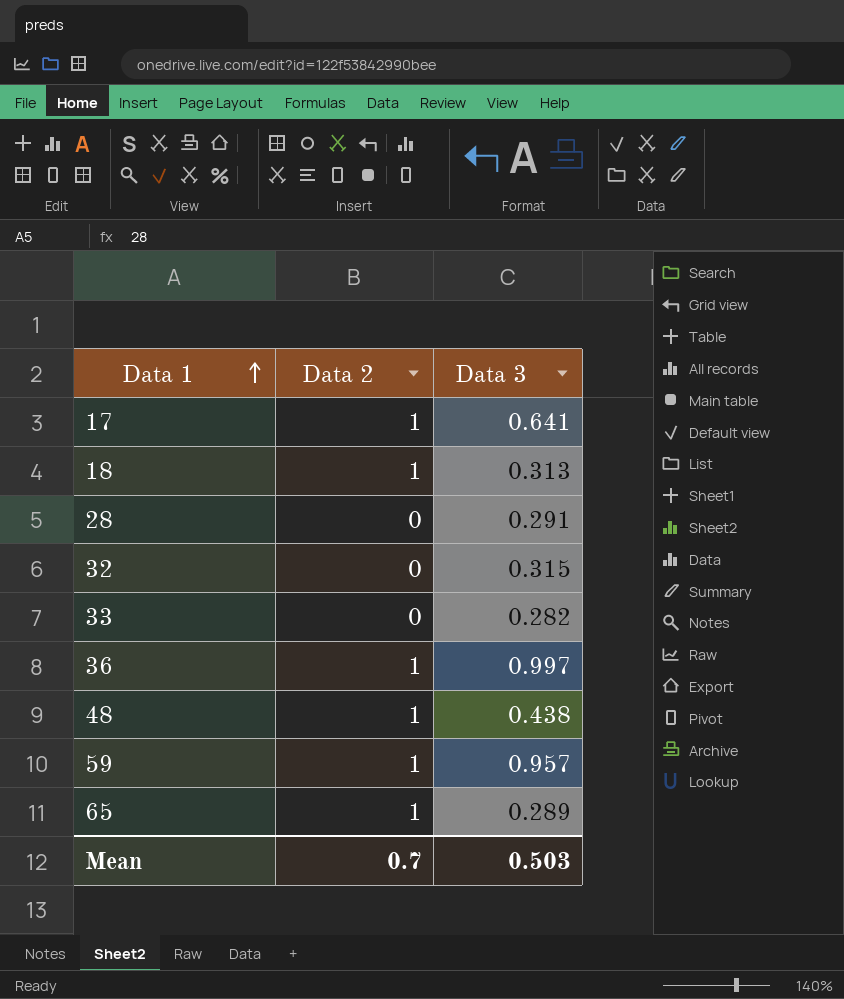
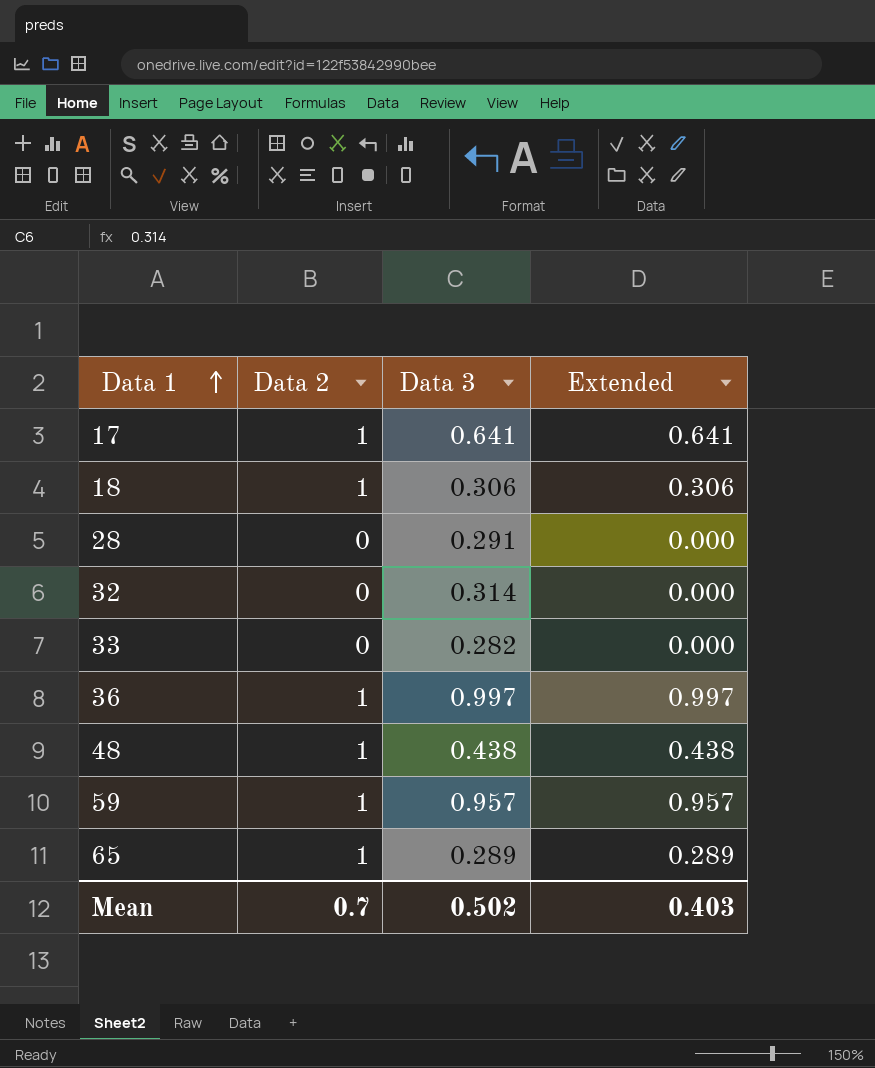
column Extended | formula: none -> [Data 2] * [Data 3]
18 | Data 3: 0.313 -> 0.306
32 | Data 3: 0.315 -> 0.314
Mean | Data 3: 0.503 -> 0.502

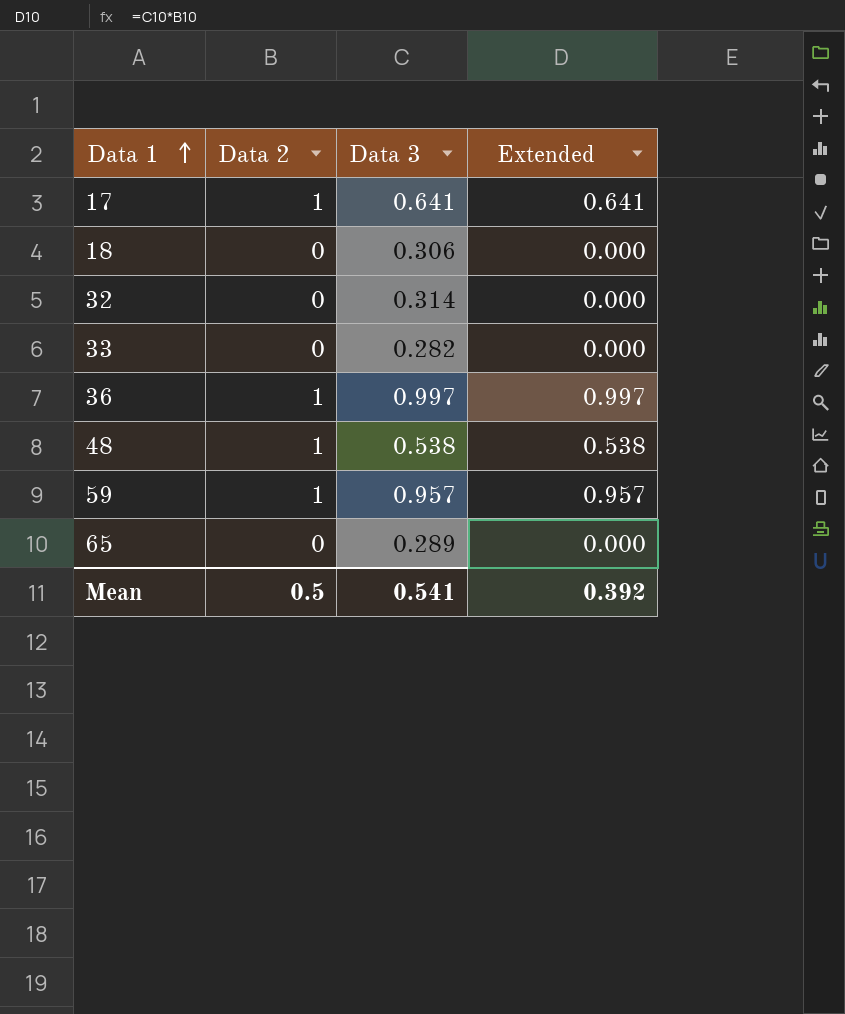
row 28: 0 | 0.291 | 0.000 -> none
18 | Data 2: 1 -> 0
18 | Extended: 0.306 -> 0.000
48 | Data 3: 0.438 -> 0.538
48 | Extended: 0.438 -> 0.538
65 | Data 2: 1 -> 0
65 | Extended: 0.289 -> 0.000
Mean | Data 2: 0.7 -> 0.5
Mean | Data 3: 0.502 -> 0.541
Mean | Extended: 0.403 -> 0.392

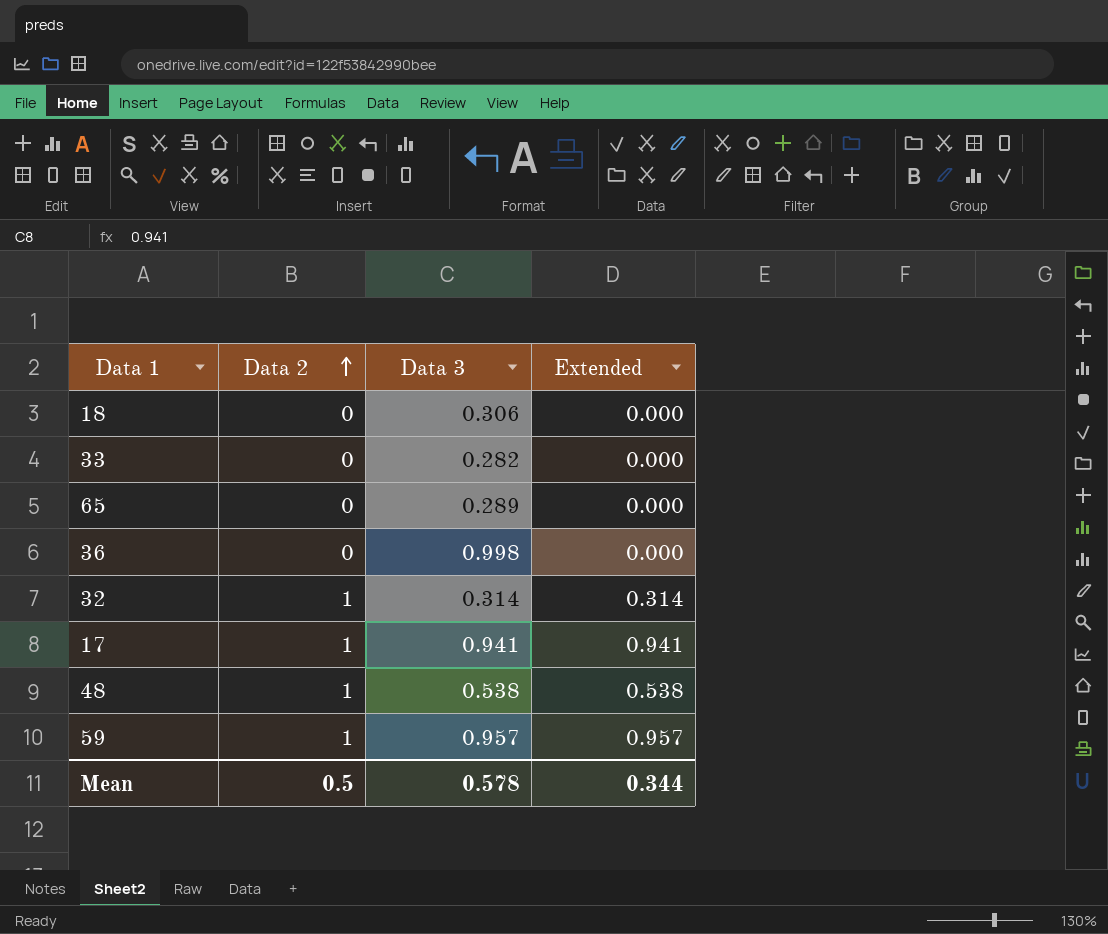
row order: Data 1 ascending -> Data 2 ascending
36 | Data 2: 1 -> 0
36 | Data 3: 0.997 -> 0.998
36 | Extended: 0.997 -> 0.000
32 | Data 2: 0 -> 1
32 | Extended: 0.000 -> 0.314
17 | Data 3: 0.641 -> 0.941
17 | Extended: 0.641 -> 0.941
Mean | Data 3: 0.541 -> 0.578
Mean | Extended: 0.392 -> 0.344

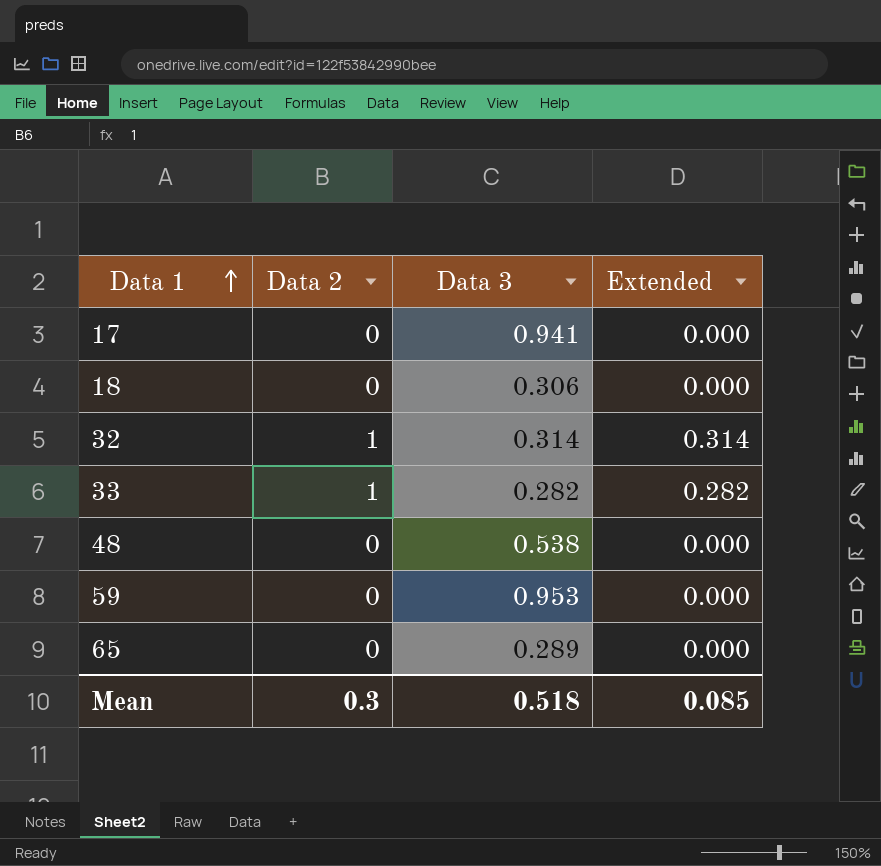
row order: Data 2 ascending -> Data 1 ascending
row 36: 0 | 0.998 | 0.000 -> none
17 | Data 2: 1 -> 0
17 | Extended: 0.941 -> 0.000
33 | Data 2: 0 -> 1
33 | Extended: 0.000 -> 0.282
48 | Data 2: 1 -> 0
48 | Extended: 0.538 -> 0.000
59 | Data 2: 1 -> 0
59 | Data 3: 0.957 -> 0.953
59 | Extended: 0.957 -> 0.000
Mean | Data 2: 0.5 -> 0.3
Mean | Data 3: 0.578 -> 0.518
Mean | Extended: 0.344 -> 0.085

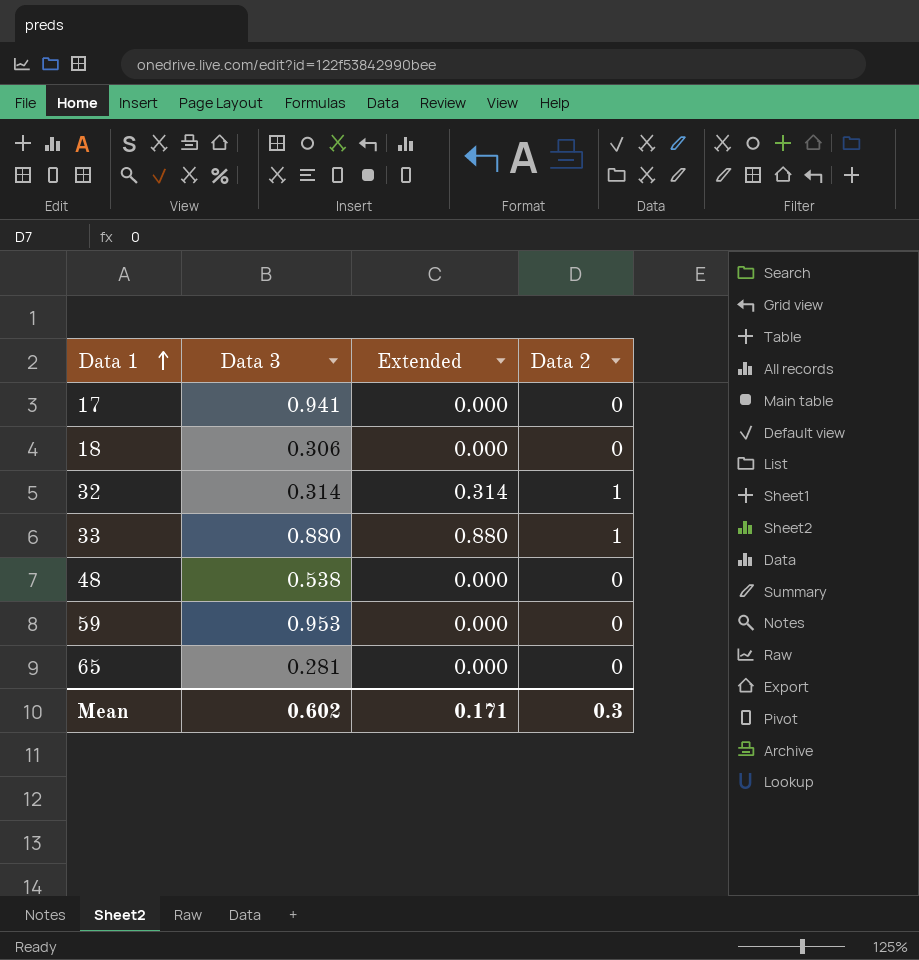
column Data 2 | position: 2 -> 4
33 | Data 3: 0.282 -> 0.880
33 | Extended: 0.282 -> 0.880
65 | Data 3: 0.289 -> 0.281
Mean | Data 3: 0.518 -> 0.602
Mean | Extended: 0.085 -> 0.171

